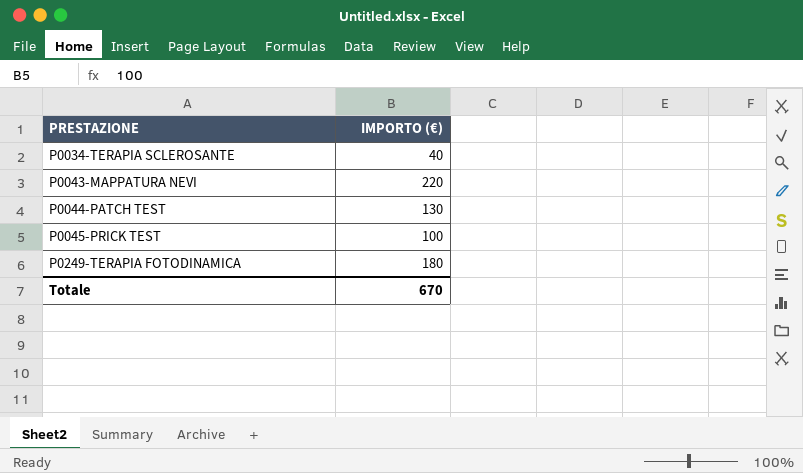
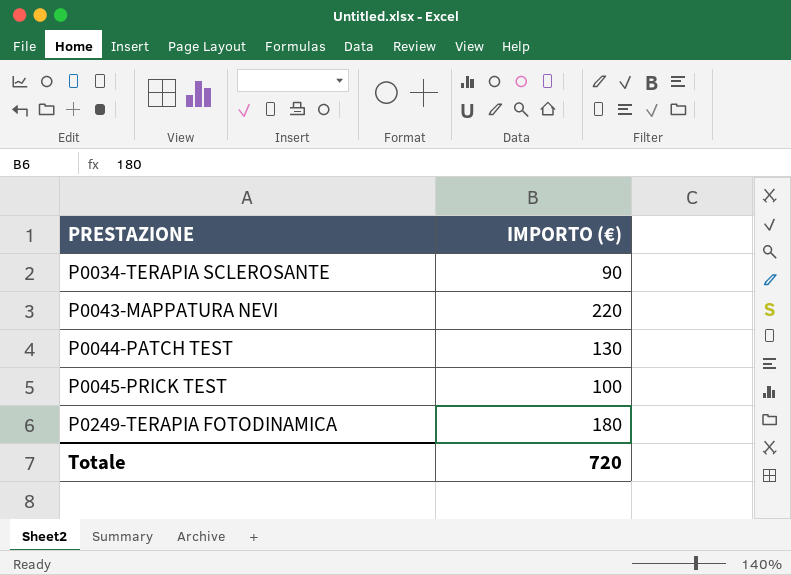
P0034-TERAPIA SCLEROSANTE | IMPORTO (€): 40 -> 90
Totale | IMPORTO (€): 670 -> 720

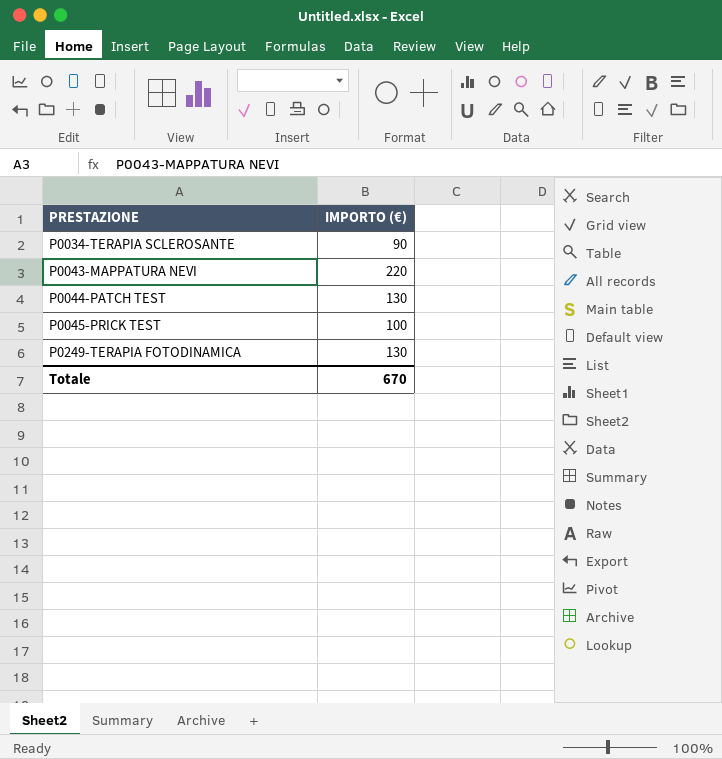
P0249-TERAPIA FOTODINAMICA | IMPORTO (€): 180 -> 130
Totale | IMPORTO (€): 720 -> 670

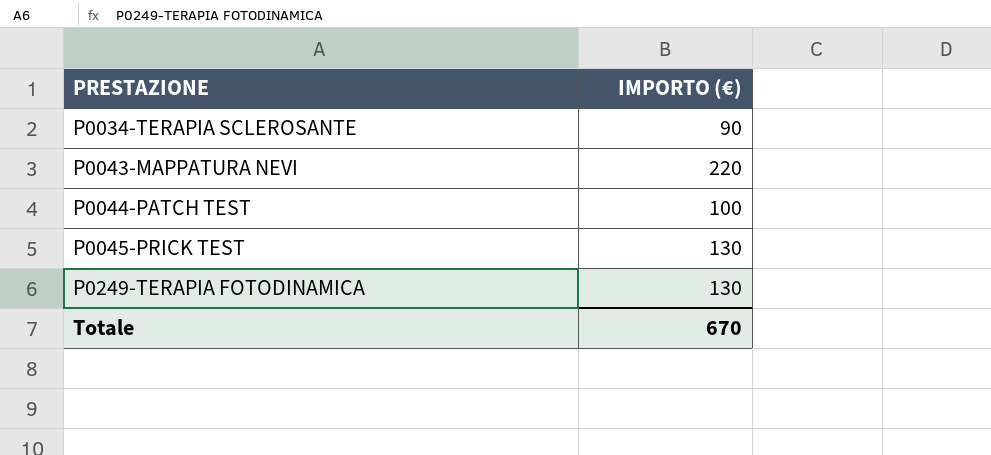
P0044-PATCH TEST | IMPORTO (€): 130 -> 100
P0045-PRICK TEST | IMPORTO (€): 100 -> 130

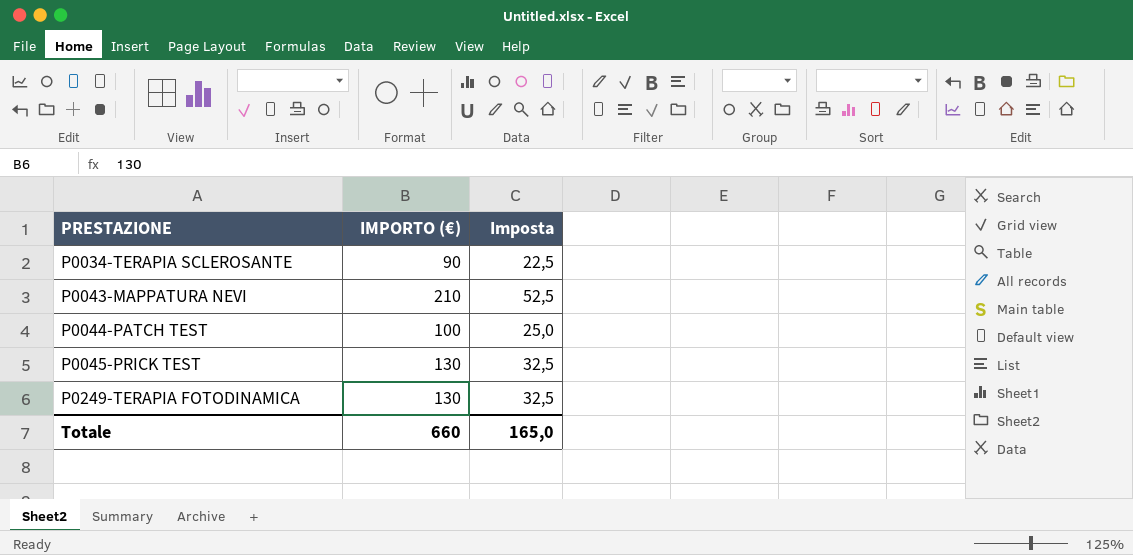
column Imposta | formula: none -> [IMPORTO (€)] * 0,25
P0043-MAPPATURA NEVI | IMPORTO (€): 220 -> 210
Totale | IMPORTO (€): 670 -> 660

